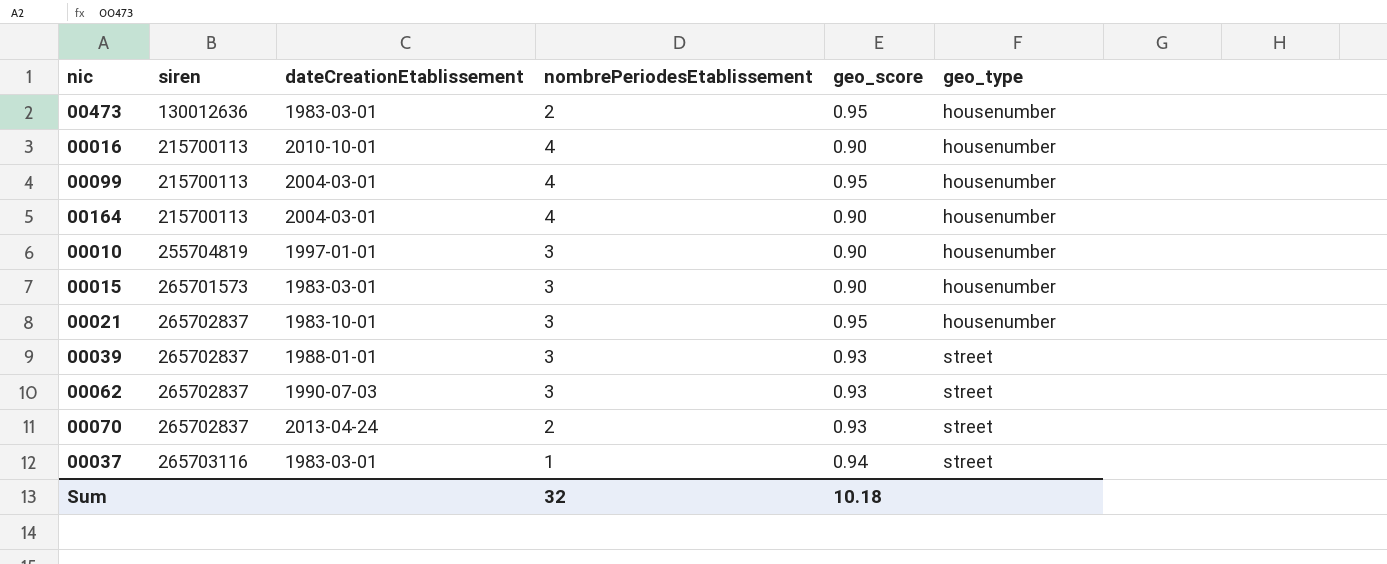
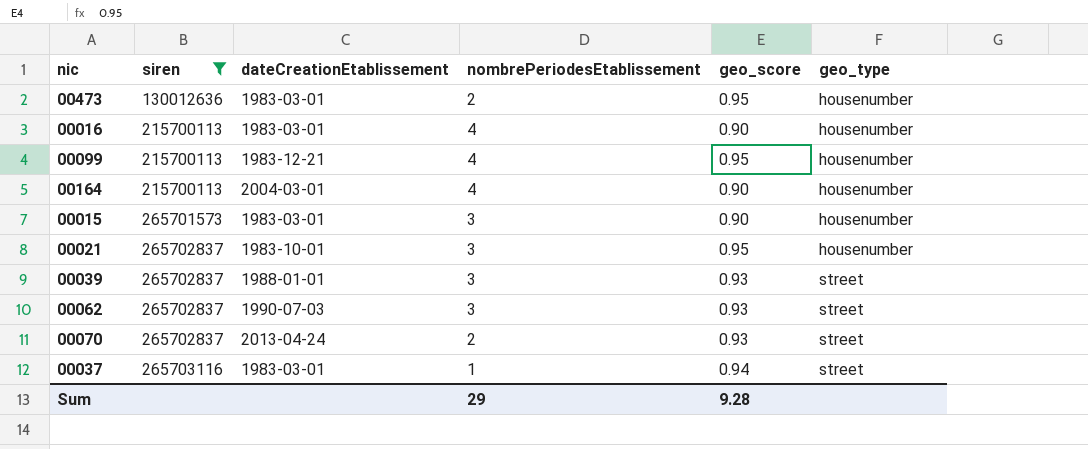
filter: none -> siren != 255704819
00016 | dateCreationEtablissement: 2010-10-01 -> 1983-03-01
00099 | dateCreationEtablissement: 2004-03-01 -> 1983-12-21
Sum | nombrePeriodesEtablissement: 32 -> 29
Sum | geo_score: 10.18 -> 9.28

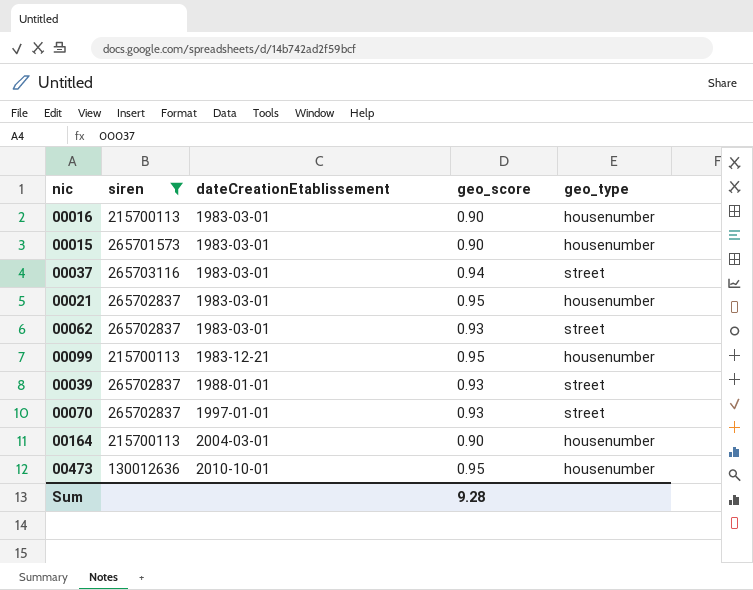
row order: siren ascending -> dateCreationEtablissement ascending
column nombrePeriodesEtablissement | position: 4 -> none
00021 | dateCreationEtablissement: 1983-10-01 -> 1983-03-01
00062 | dateCreationEtablissement: 1990-07-03 -> 1983-03-01
00070 | dateCreationEtablissement: 2013-04-24 -> 1997-01-01
00473 | dateCreationEtablissement: 1983-03-01 -> 2010-10-01

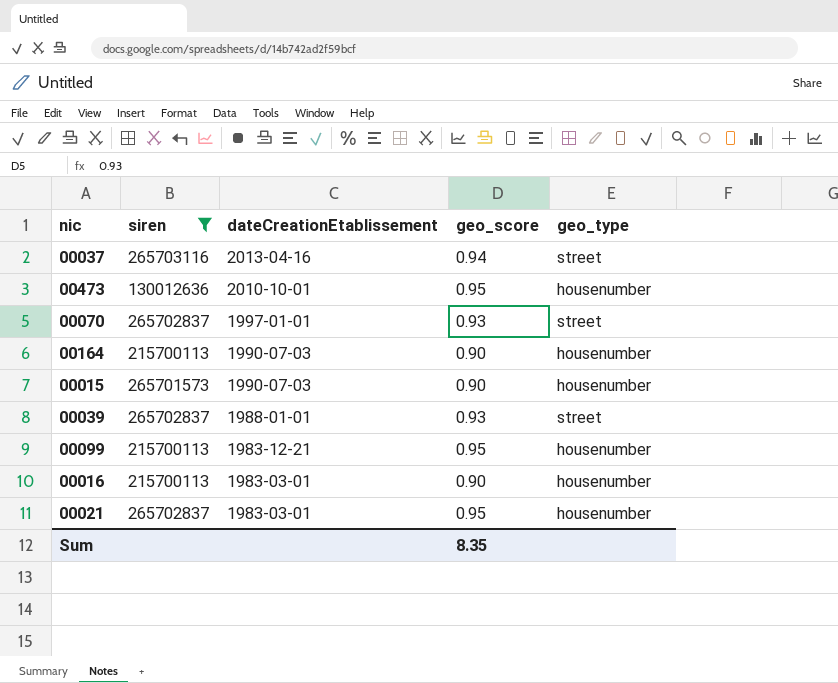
row order: dateCreationEtablissement ascending -> dateCreationEtablissement descending
row 00062: 265702837 | 1983-03-01 | 0.93 | street -> none
00037 | dateCreationEtablissement: 1983-03-01 -> 2013-04-16
00164 | dateCreationEtablissement: 2004-03-01 -> 1990-07-03
00015 | dateCreationEtablissement: 1983-03-01 -> 1990-07-03
Sum | geo_score: 9.28 -> 8.35

